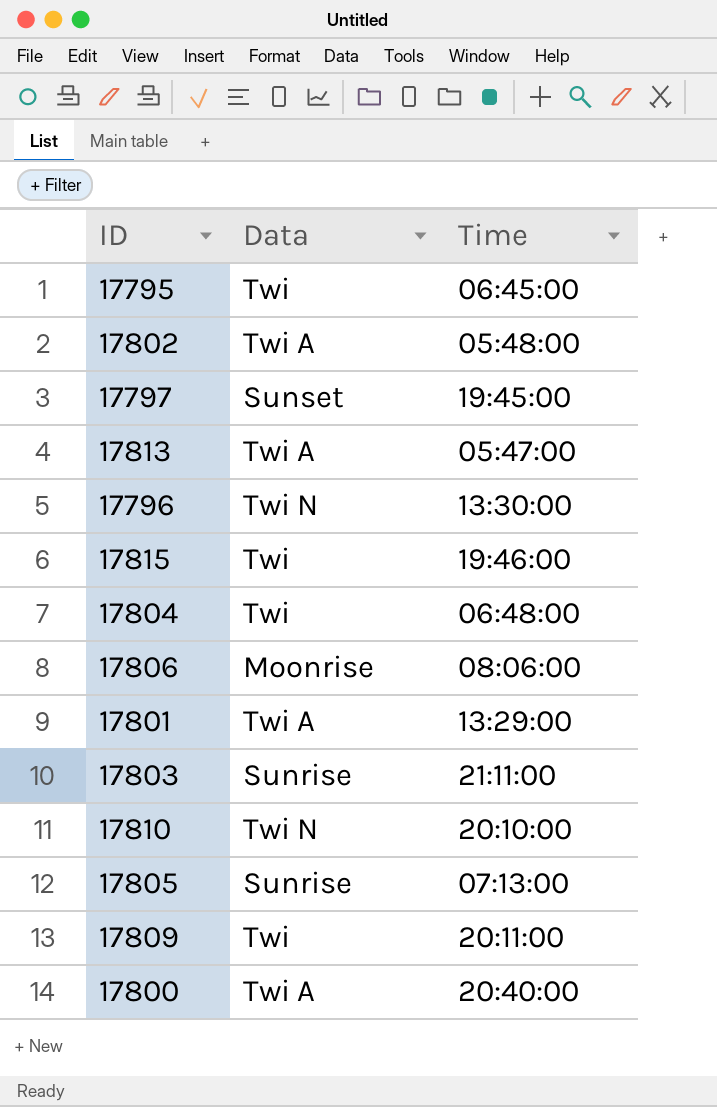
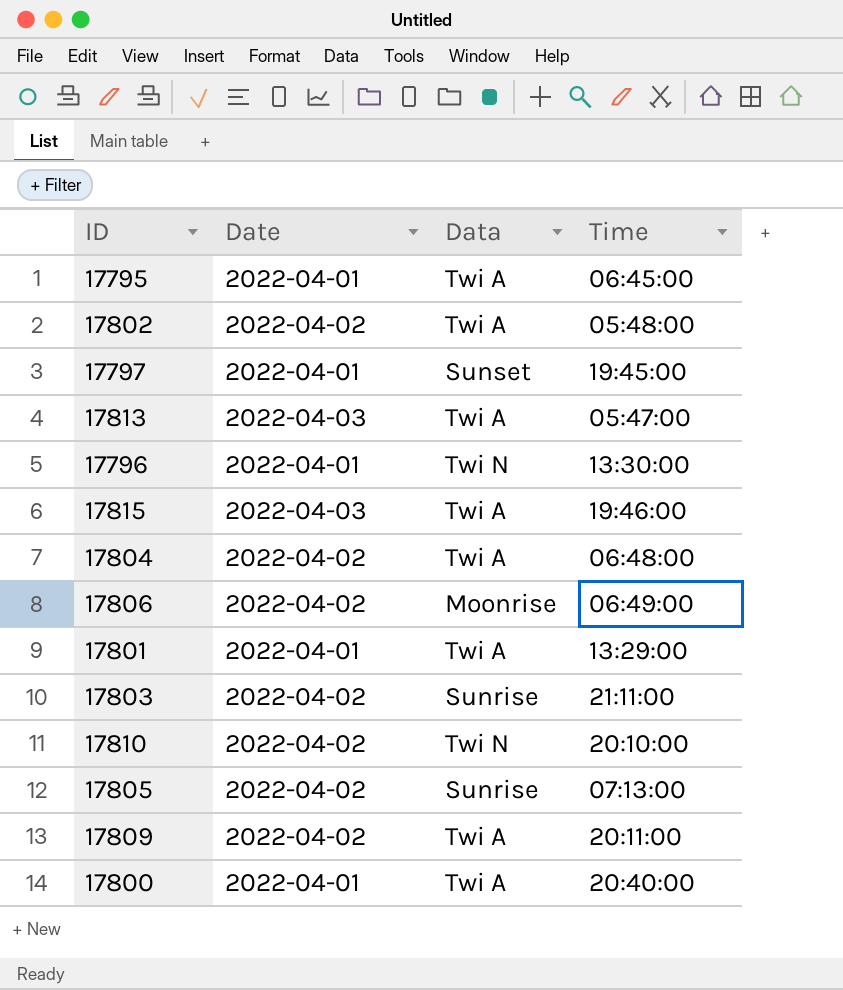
column Date | position: none -> 2
17795 | Data: Twi -> Twi A
17815 | Data: Twi -> Twi A
17804 | Data: Twi -> Twi A
17806 | Time: 08:06:00 -> 06:49:00
17809 | Data: Twi -> Twi A

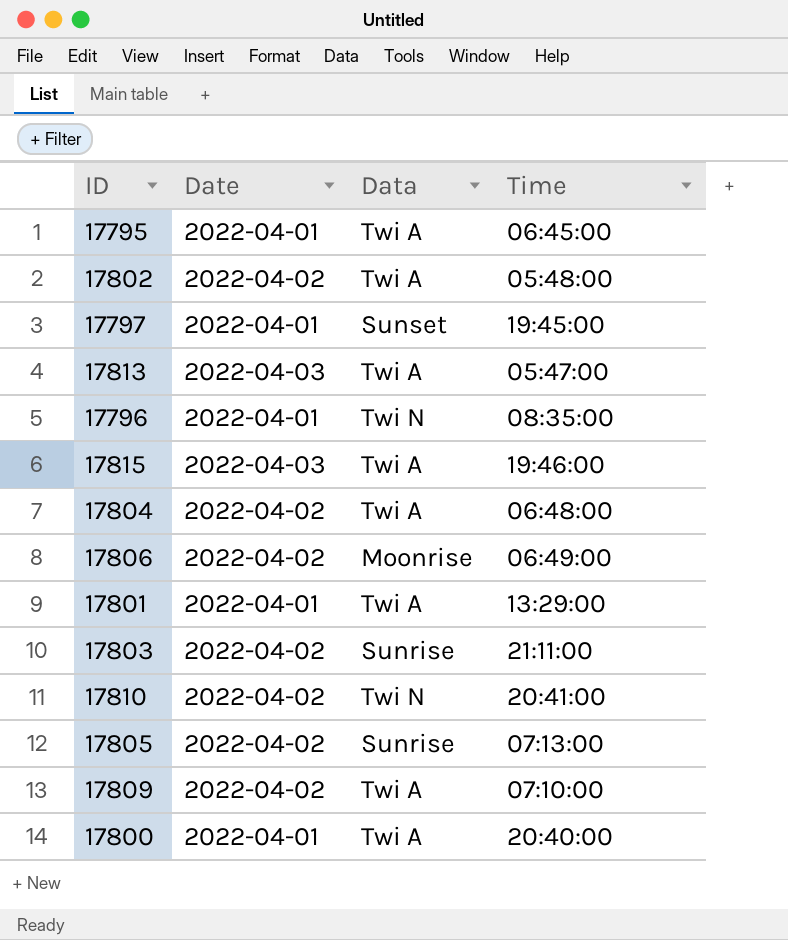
17796 | Time: 13:30:00 -> 08:35:00
17810 | Time: 20:10:00 -> 20:41:00
17809 | Time: 20:11:00 -> 07:10:00

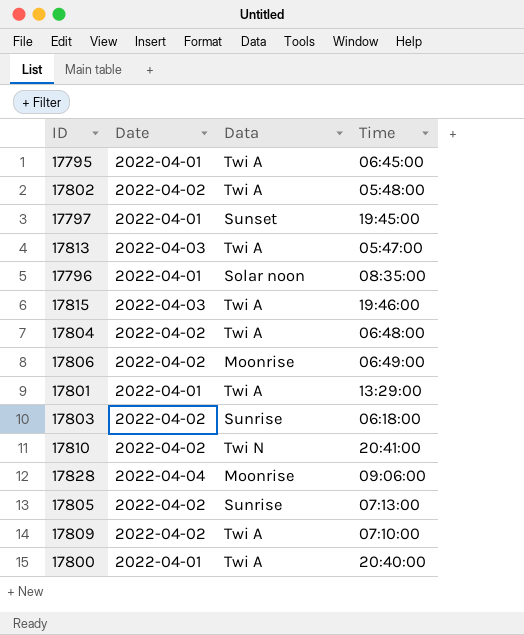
17796 | Data: Twi N -> Solar noon
17803 | Time: 21:11:00 -> 06:18:00
row 17828: none -> 2022-04-04 | Moonrise | 09:06:00

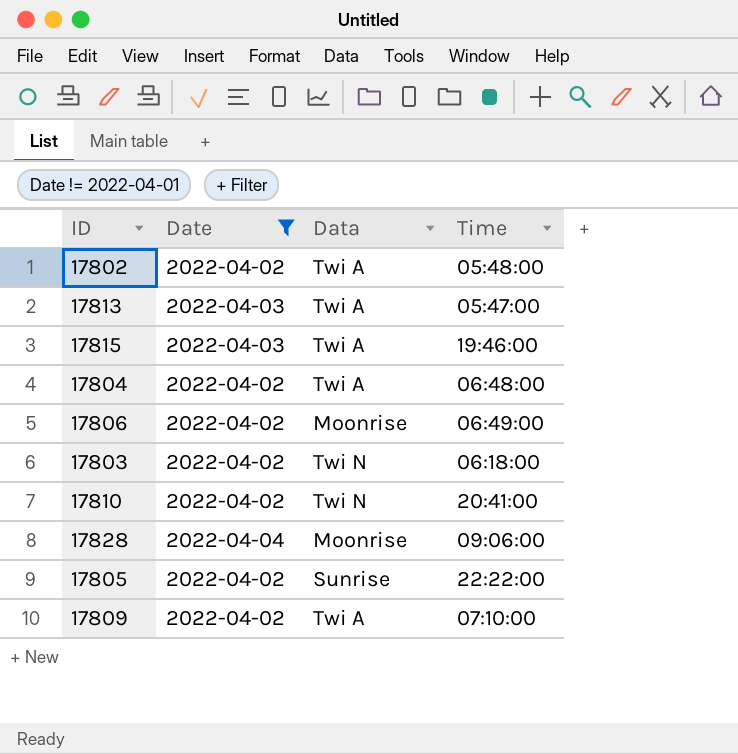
filter: none -> Date != 2022-04-01
17803 | Data: Sunrise -> Twi N
17805 | Time: 07:13:00 -> 22:22:00

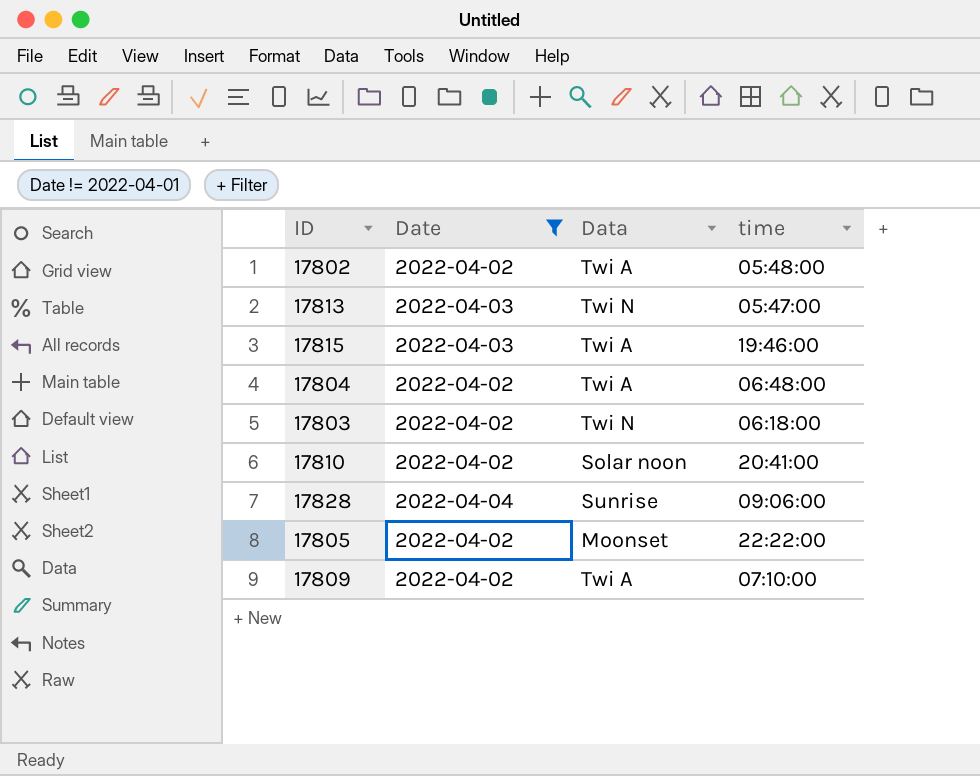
column name: Time -> time
row 17806: 2022-04-02 | Moonrise | 06:49:00 -> none
17813 | Data: Twi A -> Twi N
17810 | Data: Twi N -> Solar noon
17828 | Data: Moonrise -> Sunrise
17805 | Data: Sunrise -> Moonset

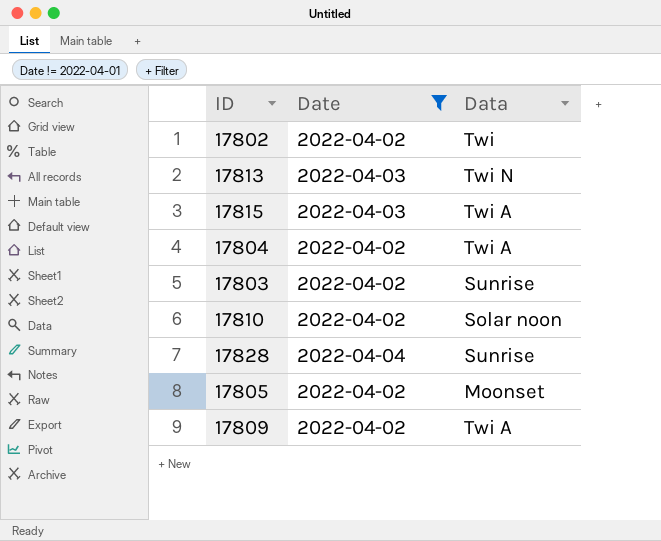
column time | position: 4 -> none
17802 | Data: Twi A -> Twi
17803 | Data: Twi N -> Sunrise

